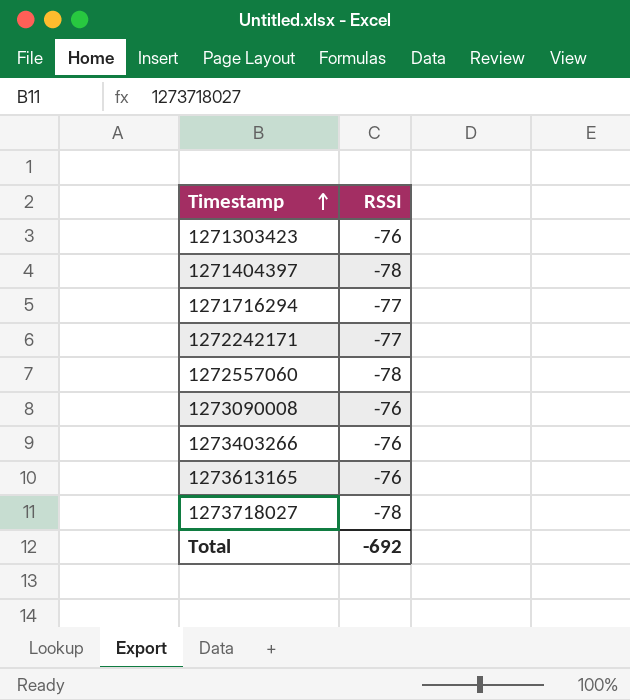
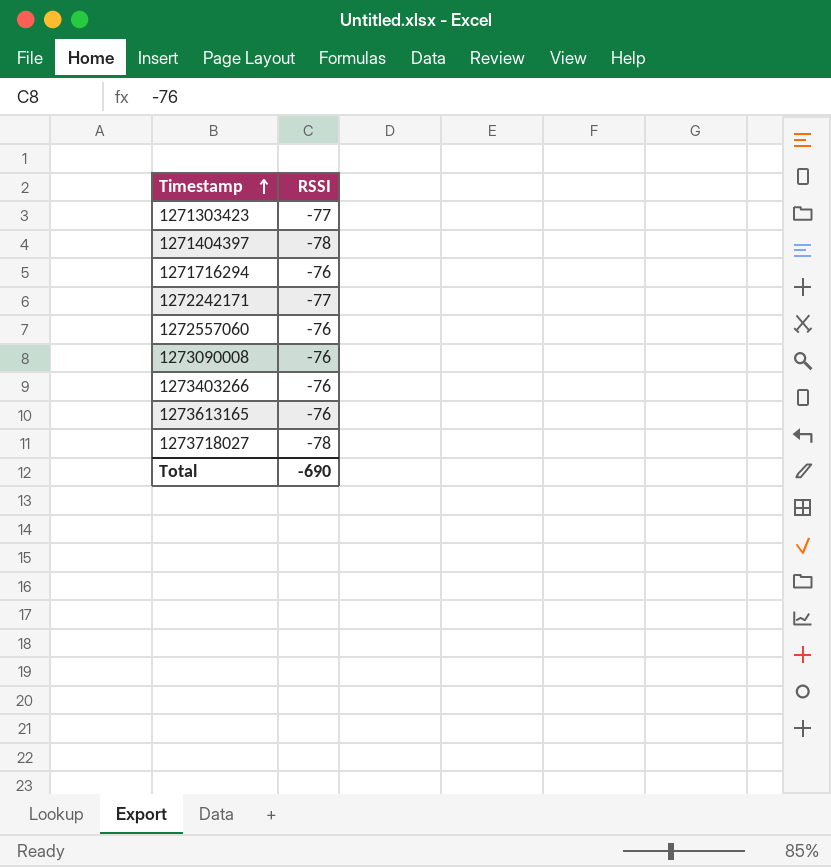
1271303423 | RSSI: -76 -> -77
1271716294 | RSSI: -77 -> -76
1272557060 | RSSI: -78 -> -76
Total | RSSI: -692 -> -690

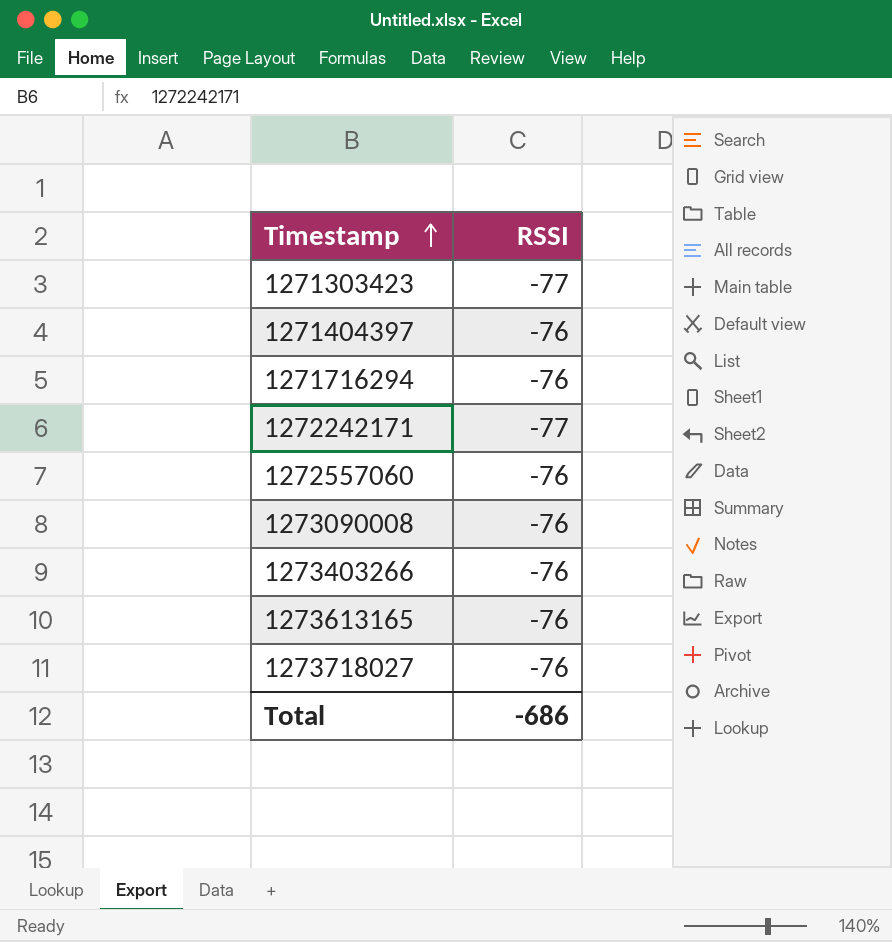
1271404397 | RSSI: -78 -> -76
1273718027 | RSSI: -78 -> -76
Total | RSSI: -690 -> -686

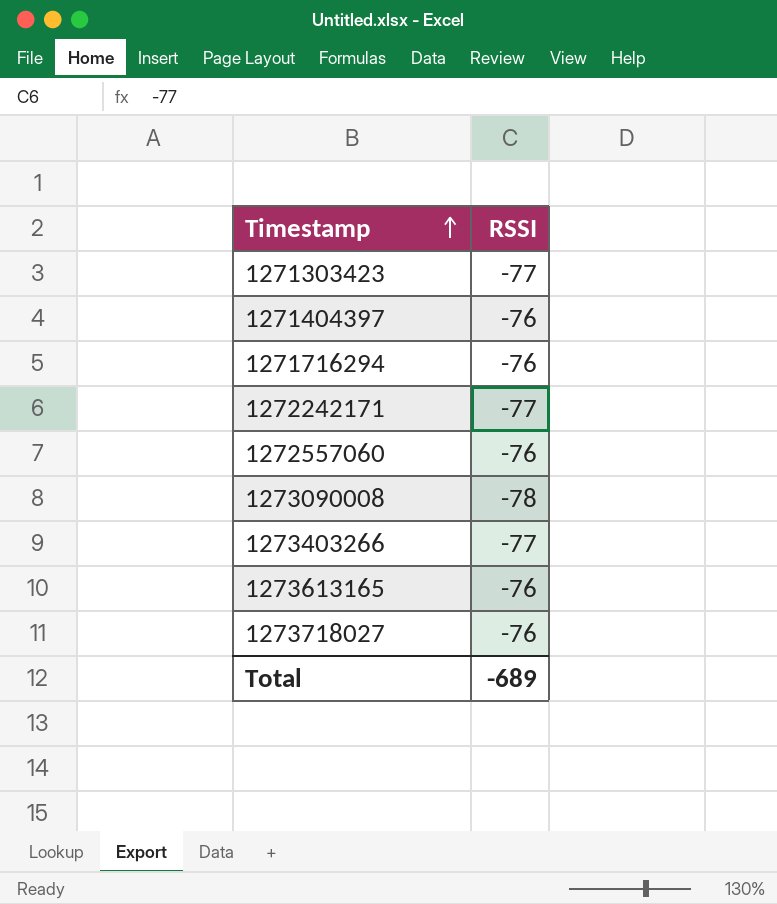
1273090008 | RSSI: -76 -> -78
1273403266 | RSSI: -76 -> -77
Total | RSSI: -686 -> -689

